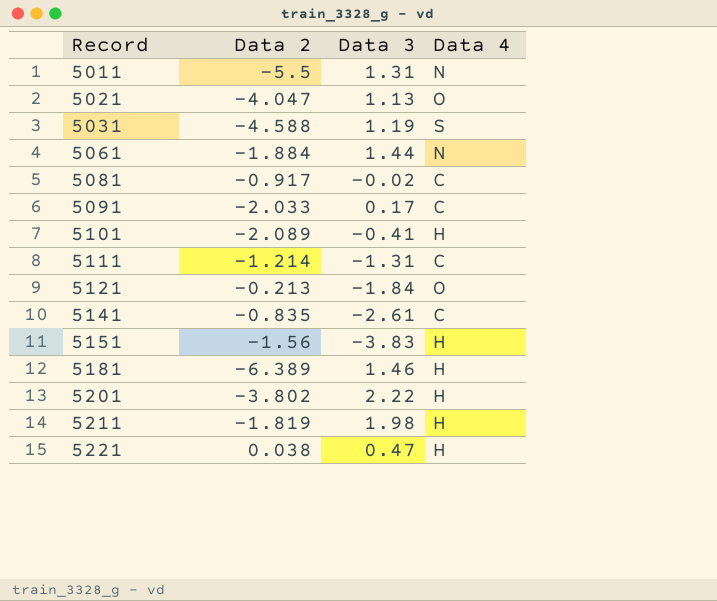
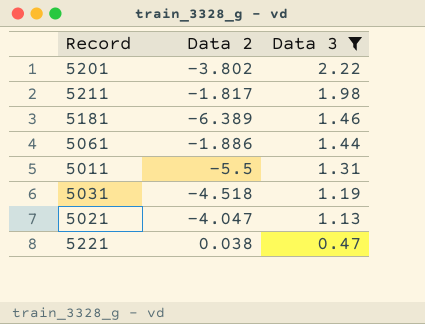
filter: none -> Data 3 >= 0.47
row order: Record ascending -> Data 3 descending
column Data 4 | position: 4 -> none
5211 | Data 2: -1.819 -> -1.817
5061 | Data 2: -1.884 -> -1.886
5031 | Data 2: -4.588 -> -4.518

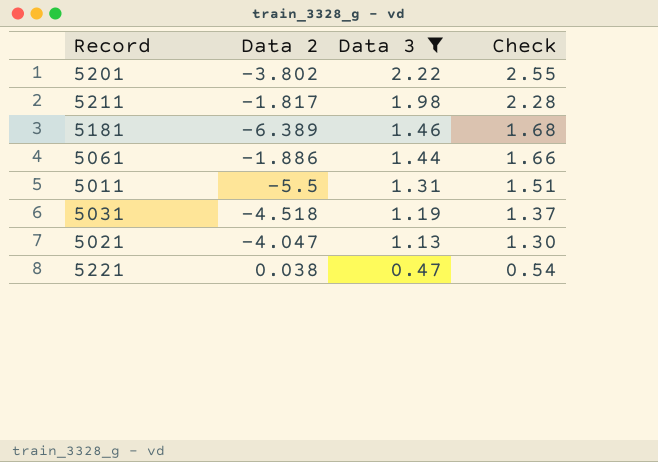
column Check | formula: none -> [Data 3] * 1.15

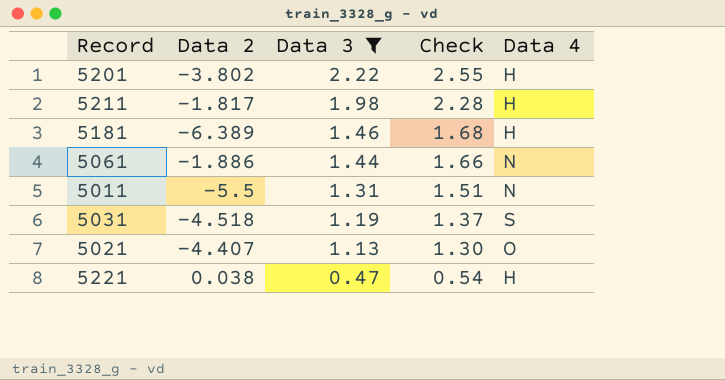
column Data 4 | position: none -> 5
5021 | Data 2: -4.047 -> -4.407

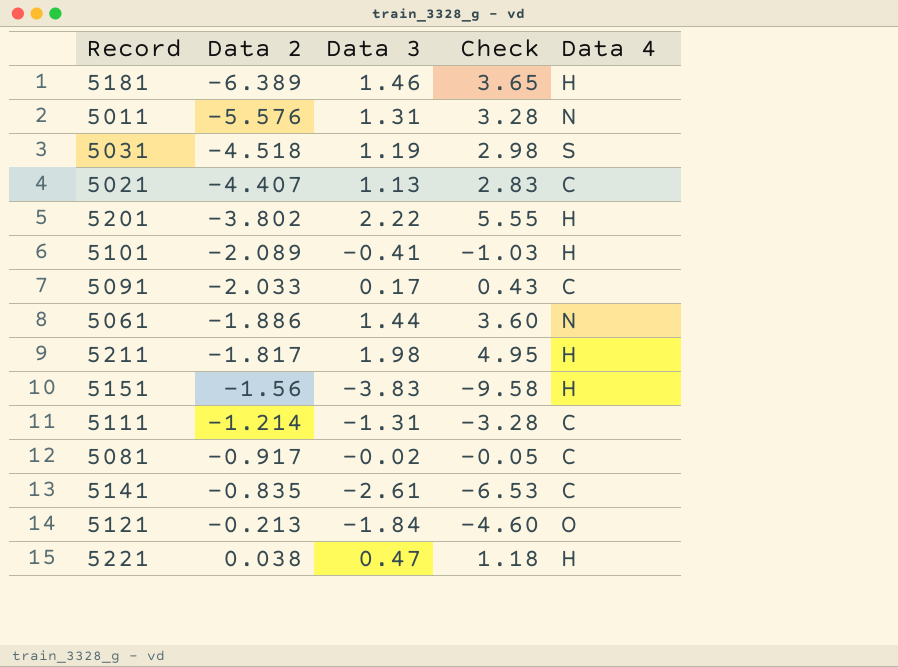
filter: Data 3 >= 0.47 -> none
row order: Data 3 descending -> Data 2 ascending
column Check | formula: [Data 3] * 1.15 -> [Data 3] * 2.5
5011 | Data 2: -5.5 -> -5.576
5021 | Data 4: O -> C

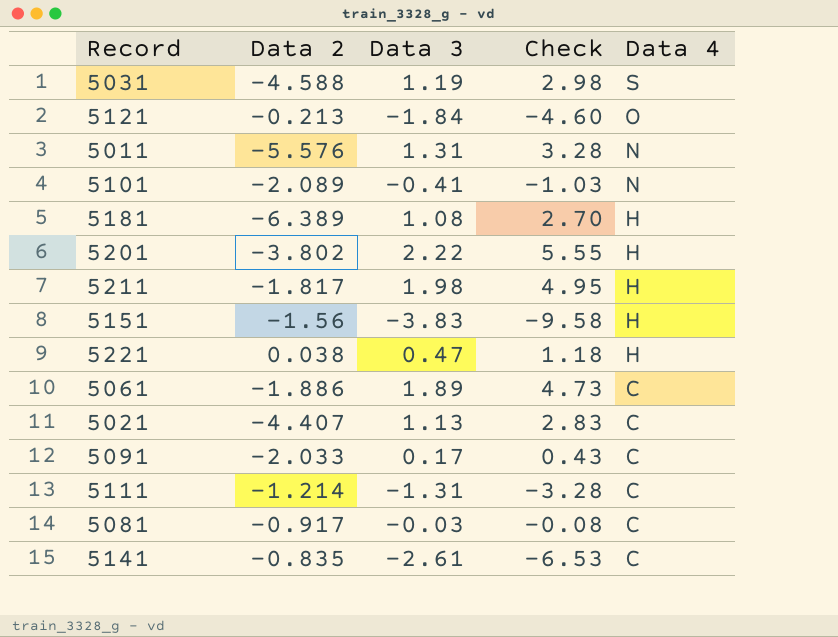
row order: Data 2 ascending -> Data 4 descending
5031 | Data 2: -4.518 -> -4.588
5101 | Data 4: H -> N
5181 | Data 3: 1.46 -> 1.08
5181 | Check: 3.65 -> 2.70
5061 | Data 3: 1.44 -> 1.89
5061 | Check: 3.60 -> 4.73
5061 | Data 4: N -> C
5081 | Data 3: -0.02 -> -0.03
5081 | Check: -0.05 -> -0.08

